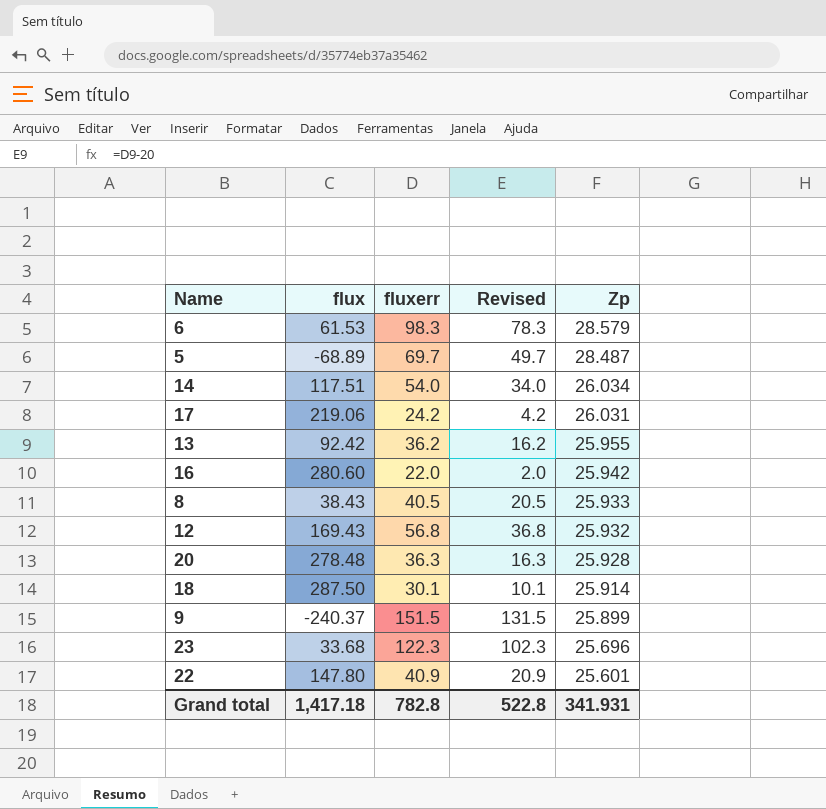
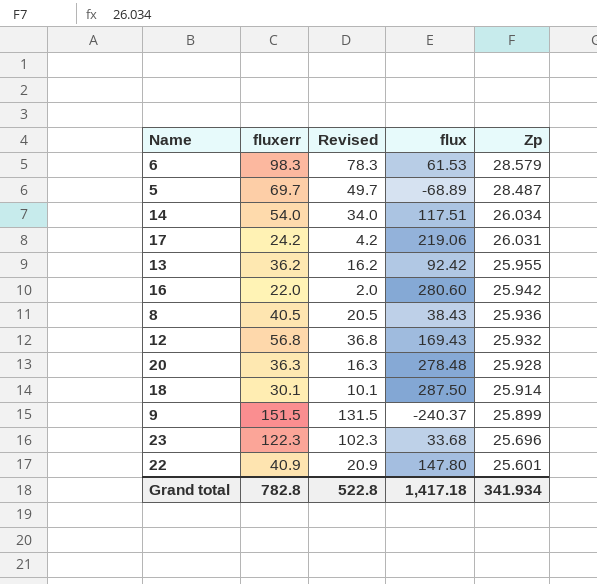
column flux | position: 2 -> 4
8 | Zp: 25.933 -> 25.936
Grand total | Zp: 341.931 -> 341.934

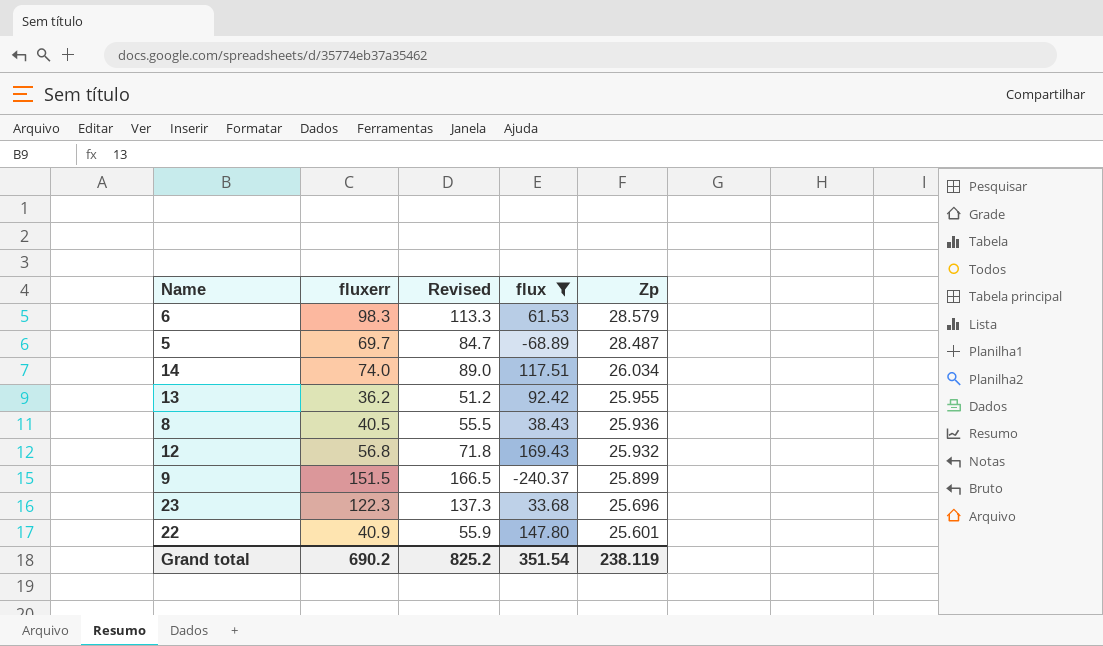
filter: none -> flux <= 169.43
column Revised | formula: [fluxerr] - 20 -> [fluxerr] + 15
14 | fluxerr: 54.0 -> 74.0
Grand total | fluxerr: 782.8 -> 690.2
Grand total | Revised: 522.8 -> 825.2
Grand total | flux: 1,417.18 -> 351.54
Grand total | Zp: 341.934 -> 238.119

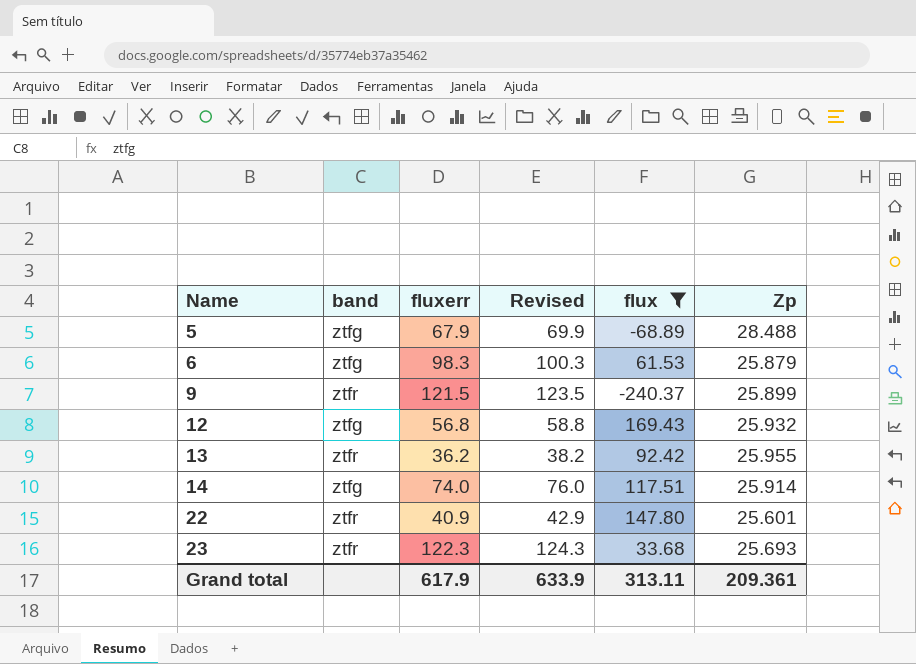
row order: Zp descending -> Name ascending
column band | position: none -> 2
column Revised | formula: [fluxerr] + 15 -> [fluxerr] + 2
row 8: 40.5 | 55.5 | 38.43 | 25.936 -> none
5 | fluxerr: 69.7 -> 67.9
5 | Zp: 28.487 -> 28.488
6 | Zp: 28.579 -> 25.879
9 | fluxerr: 151.5 -> 121.5
14 | Zp: 26.034 -> 25.914
23 | Zp: 25.696 -> 25.693
Grand total | fluxerr: 690.2 -> 617.9
Grand total | Revised: 825.2 -> 633.9
Grand total | flux: 351.54 -> 313.11
Grand total | Zp: 238.119 -> 209.361

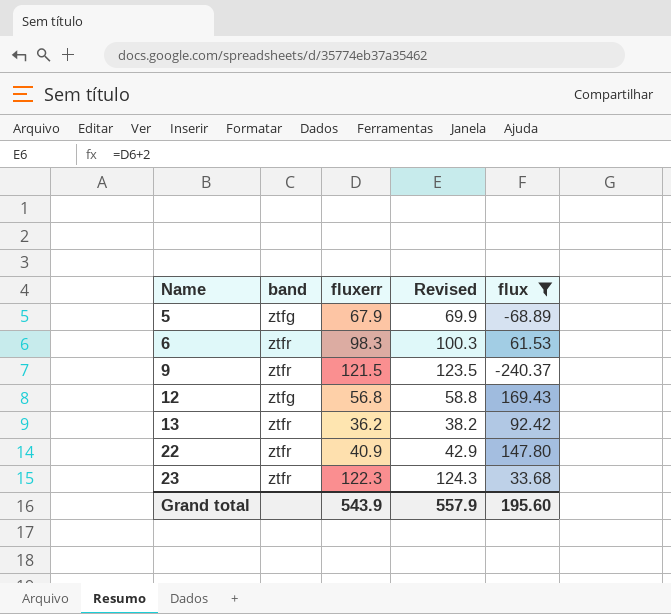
column Zp | position: 6 -> none
row 14: ztfg | 74.0 | 76.0 | 117.51 | 25.914 -> none
6 | band: ztfg -> ztfr
Grand total | fluxerr: 617.9 -> 543.9
Grand total | Revised: 633.9 -> 557.9
Grand total | flux: 313.11 -> 195.60

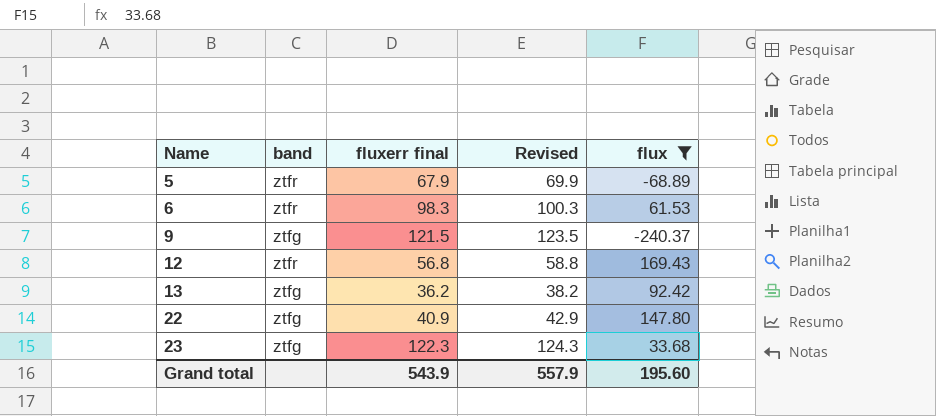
column name: fluxerr -> fluxerr final
5 | band: ztfg -> ztfr
9 | band: ztfr -> ztfg
12 | band: ztfg -> ztfr
13 | band: ztfr -> ztfg
22 | band: ztfr -> ztfg
23 | band: ztfr -> ztfg

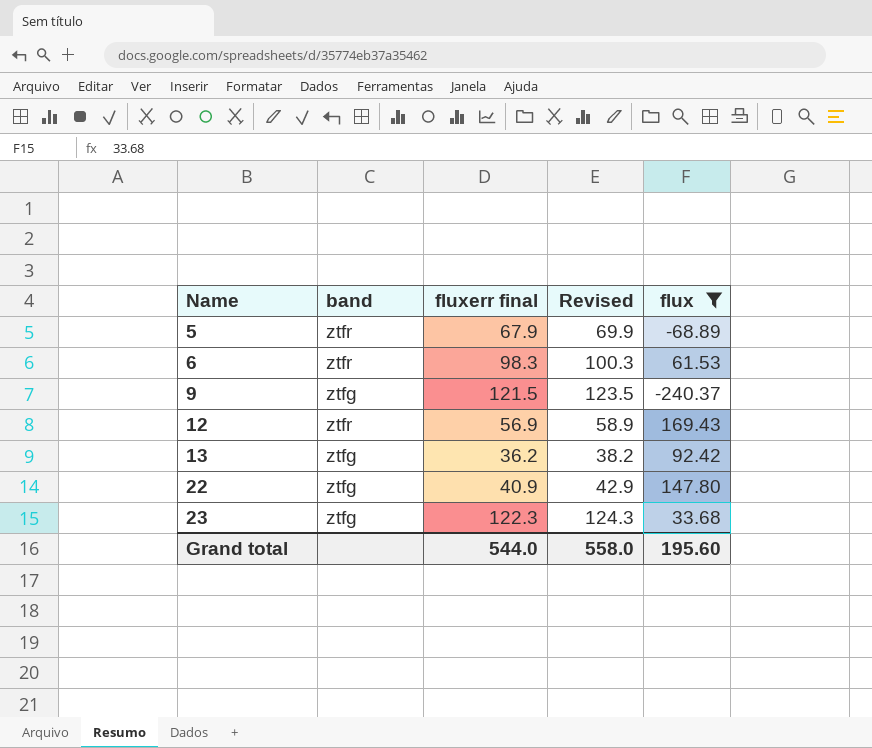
12 | fluxerr final: 56.8 -> 56.9
12 | Revised: 58.8 -> 58.9
Grand total | fluxerr final: 543.9 -> 544.0
Grand total | Revised: 557.9 -> 558.0

